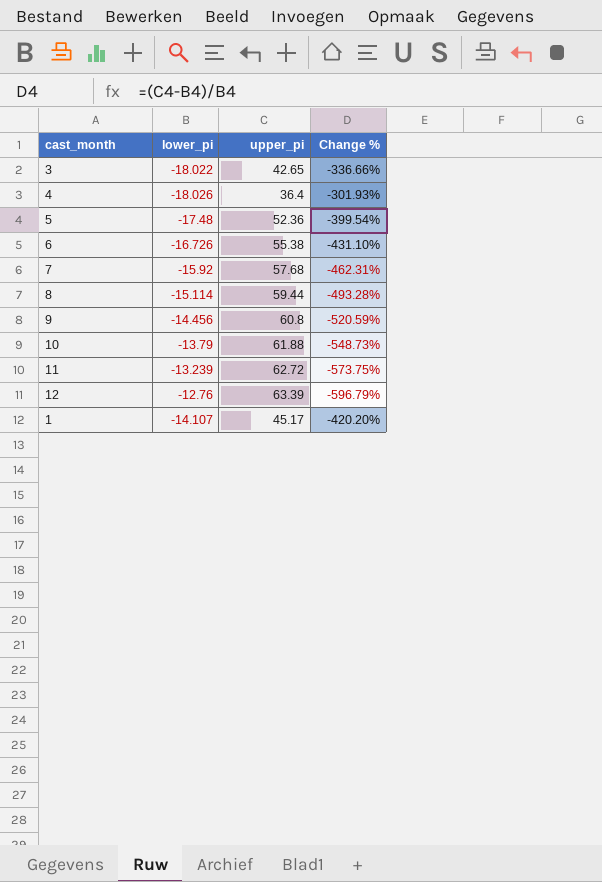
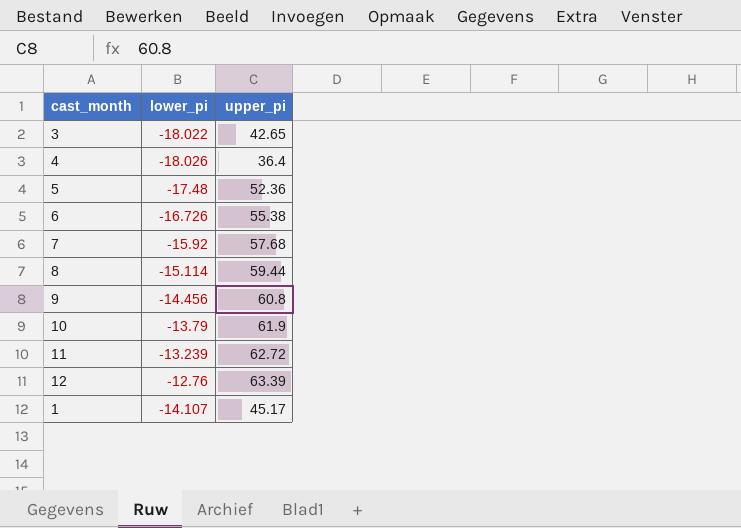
column Change % | formula: ([upper_pi] - [lower_pi]) / [lower_pi] -> none
10 | upper_pi: 61.88 -> 61.9

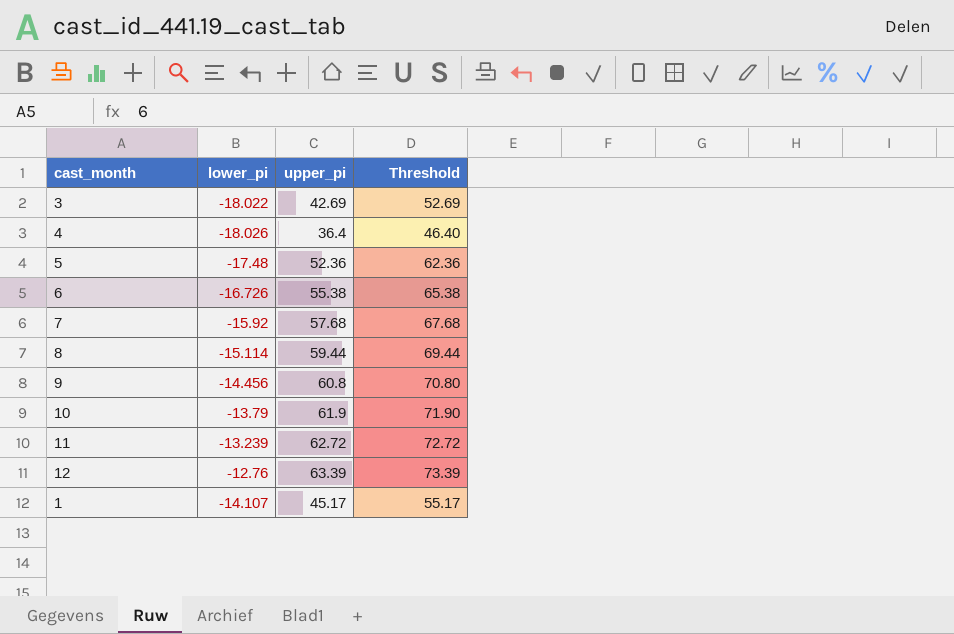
column Threshold | formula: none -> [upper_pi] + 10
3 | upper_pi: 42.65 -> 42.69

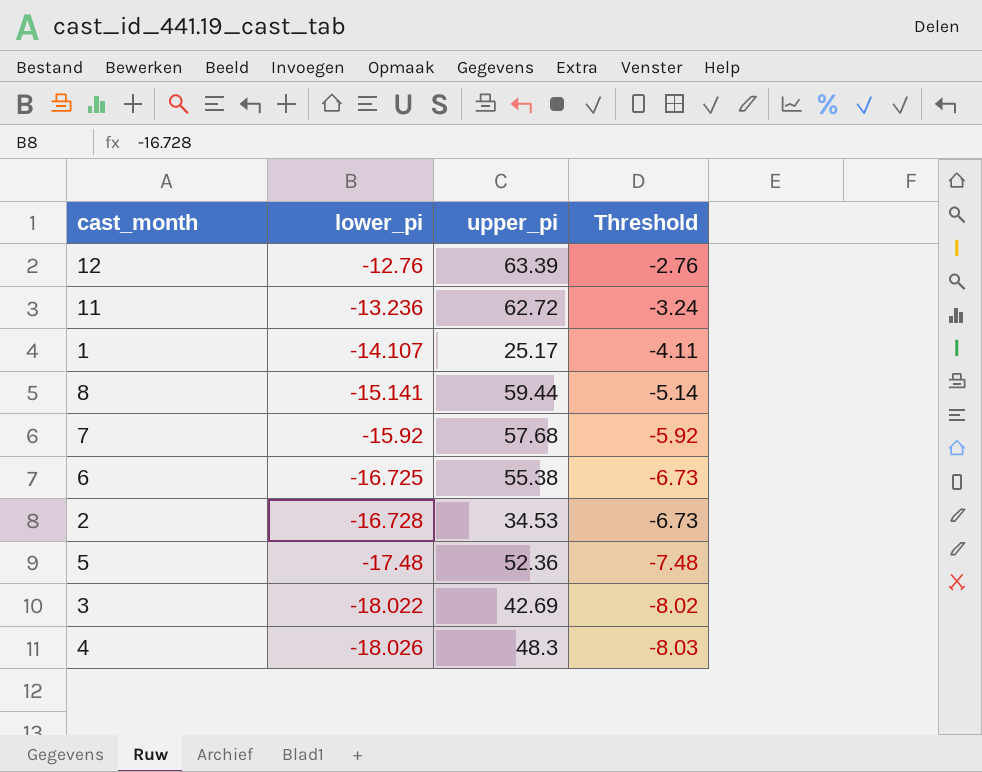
row order: none -> lower_pi descending
column Threshold | formula: [upper_pi] + 10 -> [lower_pi] + 10
row 9: -14.456 | 60.8 | 70.80 -> none
row 10: -13.79 | 61.9 | 71.90 -> none
11 | lower_pi: -13.239 -> -13.236
1 | upper_pi: 45.17 -> 25.17
8 | lower_pi: -15.114 -> -15.141
6 | lower_pi: -16.726 -> -16.725
row 2: none -> -16.728 | 34.53 | -6.73
4 | upper_pi: 36.4 -> 48.3

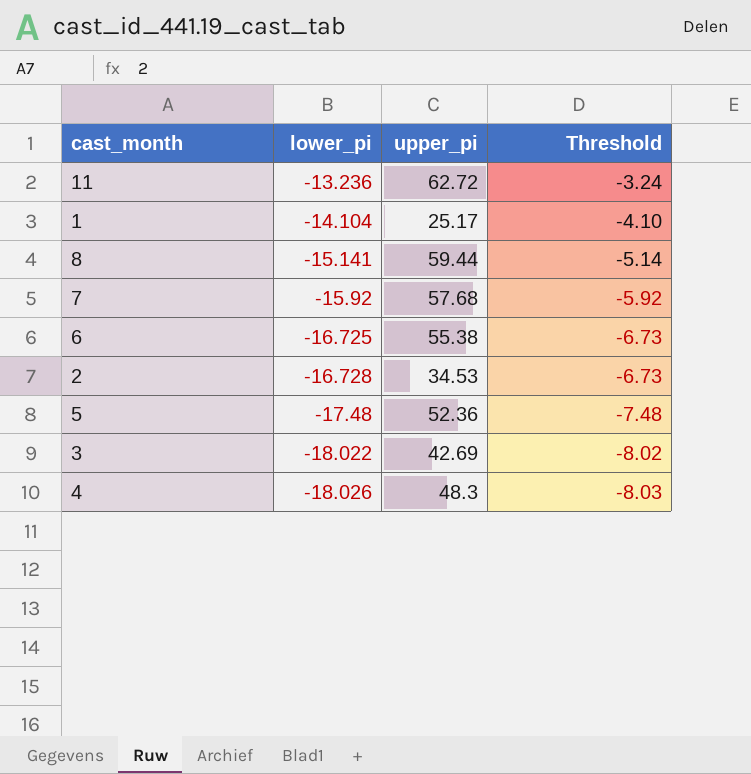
row 12: -12.76 | 63.39 | -2.76 -> none
1 | lower_pi: -14.107 -> -14.104
1 | Threshold: -4.11 -> -4.10

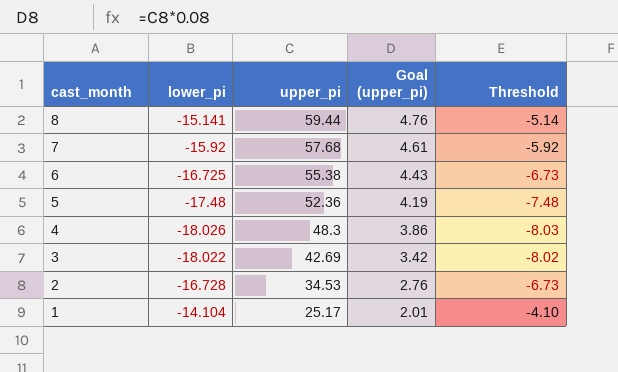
row order: lower_pi descending -> cast_month descending
column Goal (upper_pi) | formula: none -> [upper_pi] * 0.08
row 11: -13.236 | 62.72 | -3.24 -> none

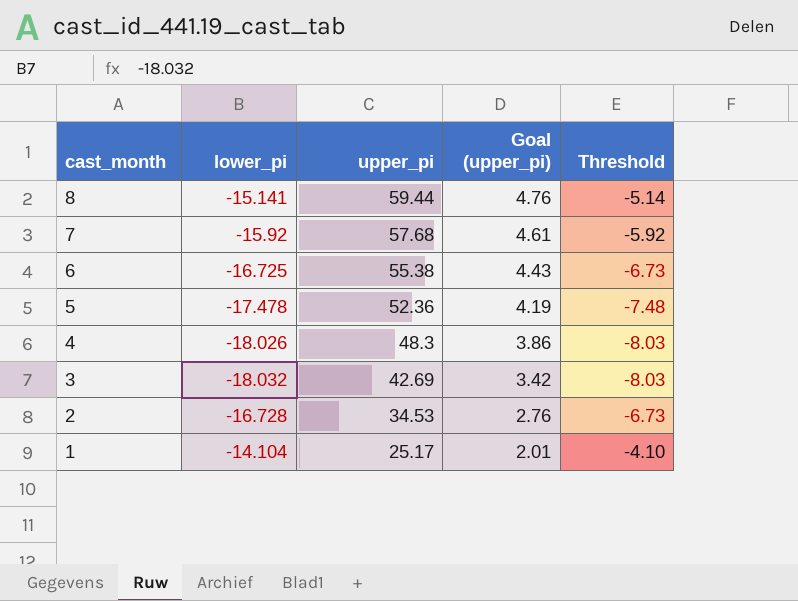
5 | lower_pi: -17.48 -> -17.478
3 | lower_pi: -18.022 -> -18.032
3 | Threshold: -8.02 -> -8.03

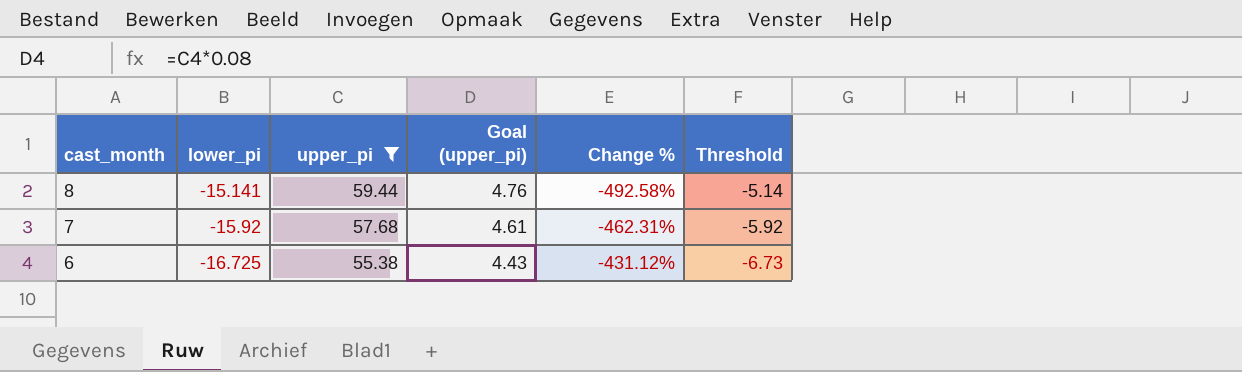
filter: none -> upper_pi >= 55.38
column Change % | formula: none -> ([upper_pi] - [lower_pi]) / [lower_pi]

